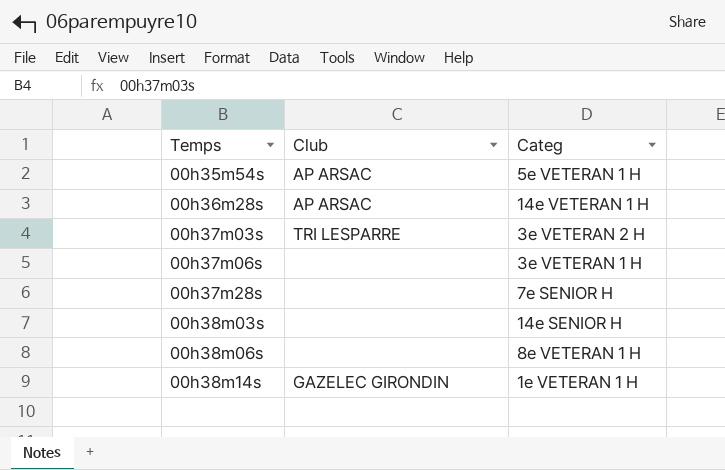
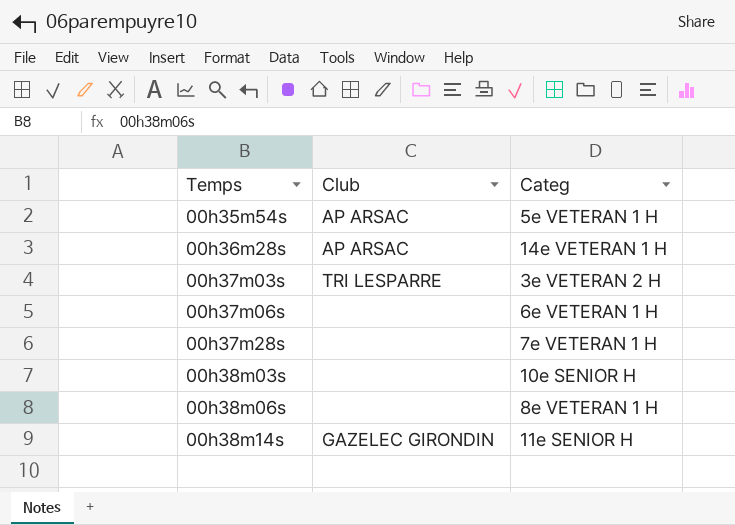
00h37m06s | Categ: 3e VETERAN 1 H -> 6e VETERAN 1 H
00h37m28s | Categ: 7e SENIOR H -> 7e VETERAN 1 H
00h38m03s | Categ: 14e SENIOR H -> 10e SENIOR H
00h38m14s | Categ: 1e VETERAN 1 H -> 11e SENIOR H

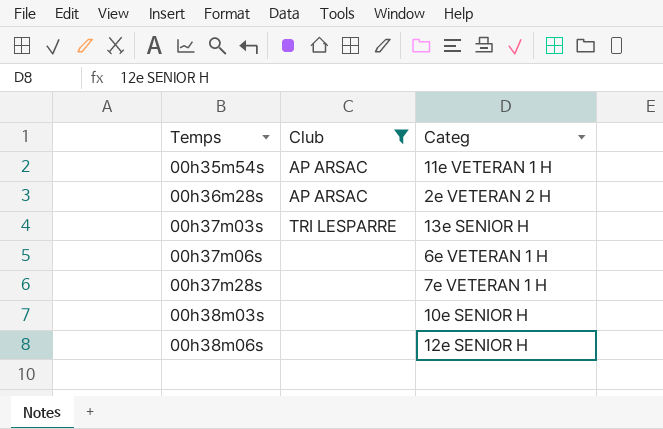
filter: none -> Club != GAZELEC GIRONDIN
00h35m54s | Categ: 5e VETERAN 1 H -> 11e VETERAN 1 H
00h36m28s | Categ: 14e VETERAN 1 H -> 2e VETERAN 2 H
00h37m03s | Categ: 3e VETERAN 2 H -> 13e SENIOR H
00h38m06s | Categ: 8e VETERAN 1 H -> 12e SENIOR H

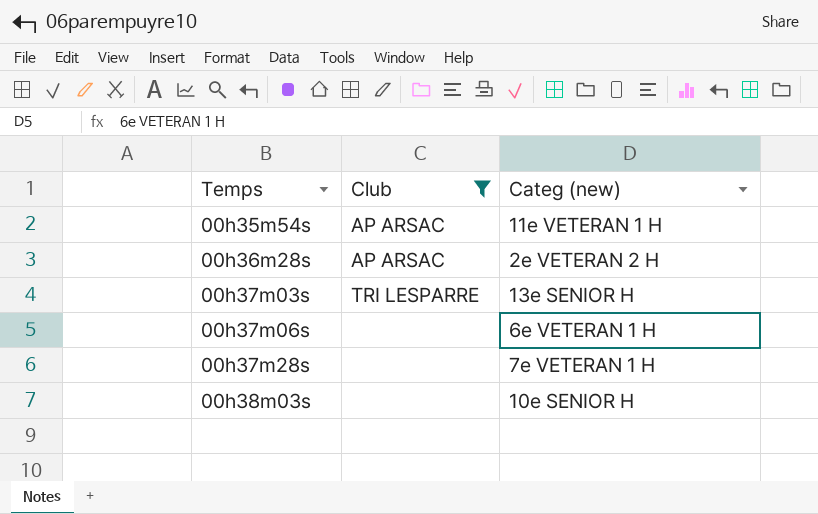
column name: Categ -> Categ (new)
row 00h38m06s: none | 12e SENIOR H -> none

